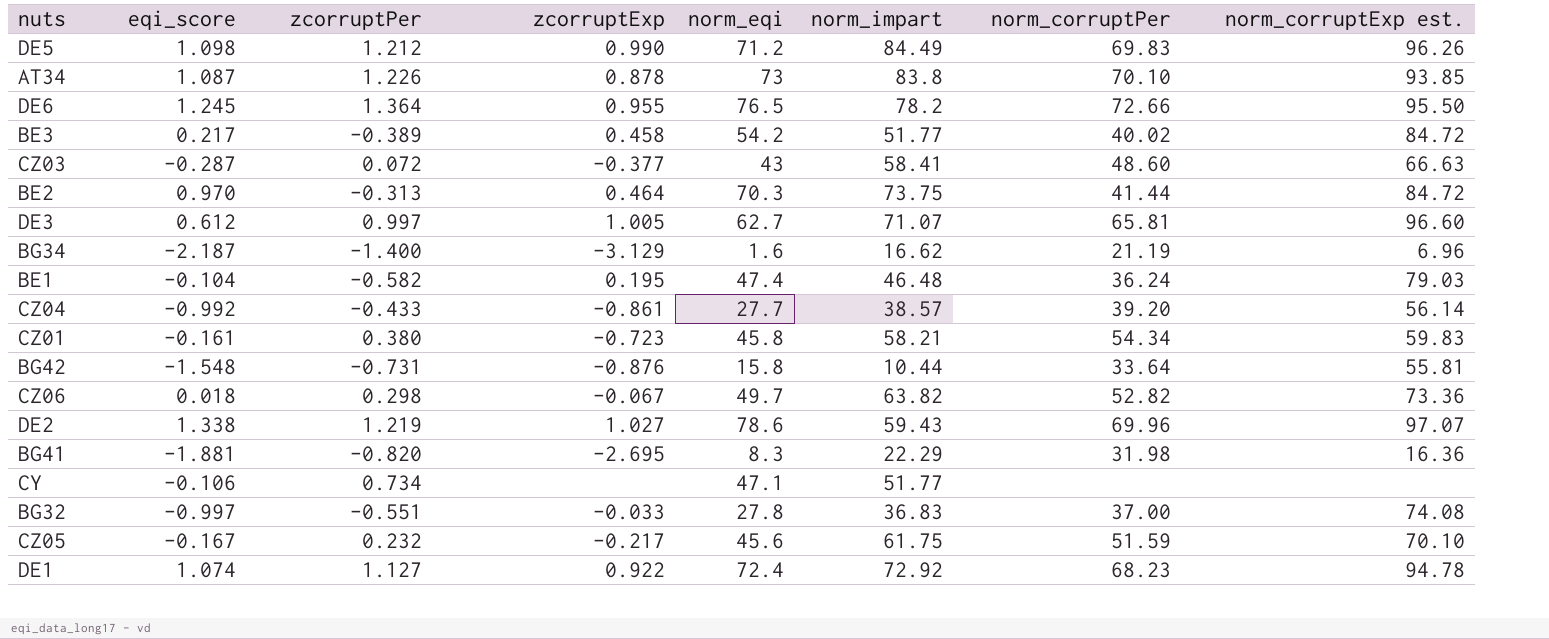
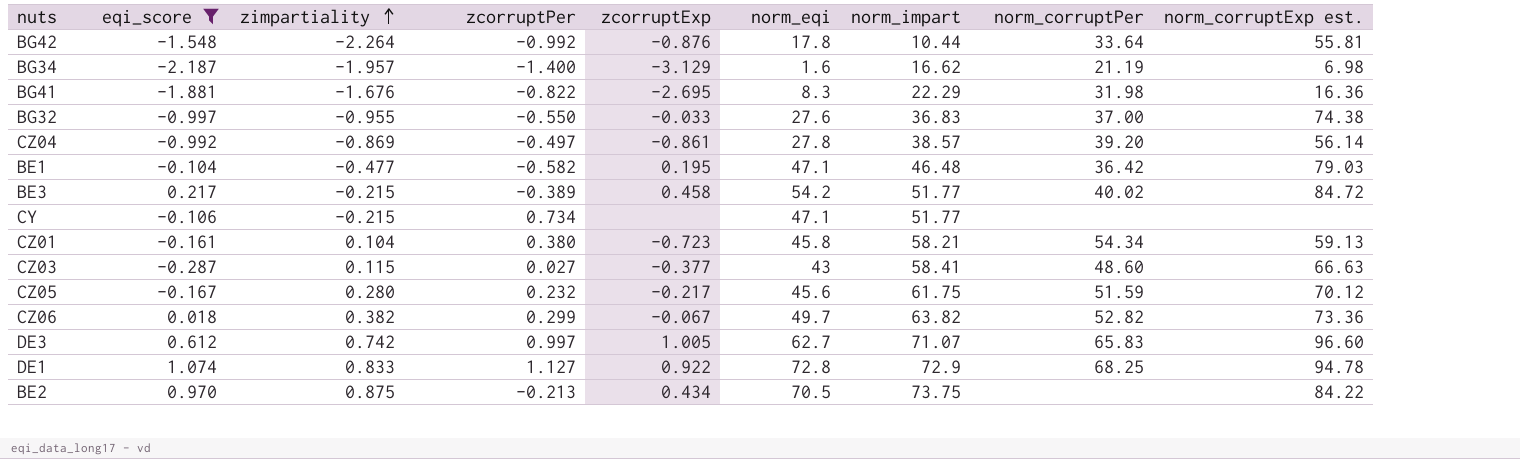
filter: none -> eqi_score <= 1.074
row order: none -> zimpartiality ascending
column zimpartiality | position: none -> 3
BG42 | zcorruptPer: -0.731 -> -0.992
BG42 | norm_eqi: 15.8 -> 17.8
BG34 | norm_corruptExp est.: 6.96 -> 6.98
BG41 | zcorruptPer: -0.820 -> -0.822
BG32 | zcorruptPer: -0.551 -> -0.550
BG32 | norm_eqi: 27.8 -> 27.6
BG32 | norm_corruptExp est.: 74.08 -> 74.38
CZ04 | zcorruptPer: -0.433 -> -0.497
CZ04 | norm_eqi: 27.7 -> 27.8
BE1 | norm_eqi: 47.4 -> 47.1
BE1 | norm_corruptPer: 36.24 -> 36.42
CZ01 | norm_corruptExp est.: 59.83 -> 59.13
CZ03 | zcorruptPer: 0.072 -> 0.027
CZ05 | norm_corruptExp est.: 70.10 -> 70.12
CZ06 | zcorruptPer: 0.298 -> 0.299
DE3 | norm_corruptPer: 65.81 -> 65.83
DE1 | norm_eqi: 72.4 -> 72.8
DE1 | norm_impart: 72.92 -> 72.9
DE1 | norm_corruptPer: 68.23 -> 68.25
BE2 | zcorruptPer: -0.313 -> -0.213
BE2 | zcorruptExp: 0.464 -> 0.434
BE2 | norm_eqi: 70.3 -> 70.5
BE2 | norm_corruptPer: 41.44 -> none
BE2 | norm_corruptExp est.: 84.72 -> 84.22

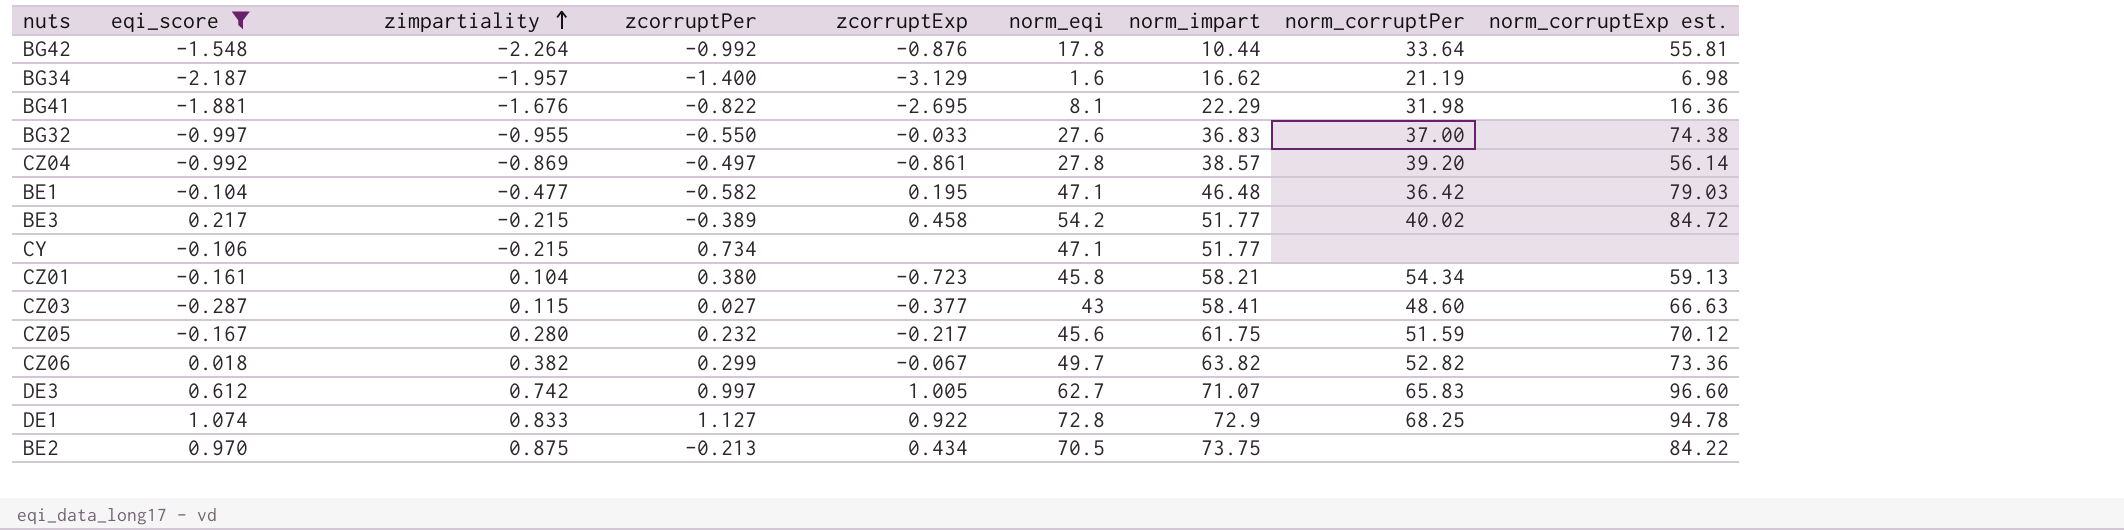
BG41 | norm_eqi: 8.3 -> 8.1

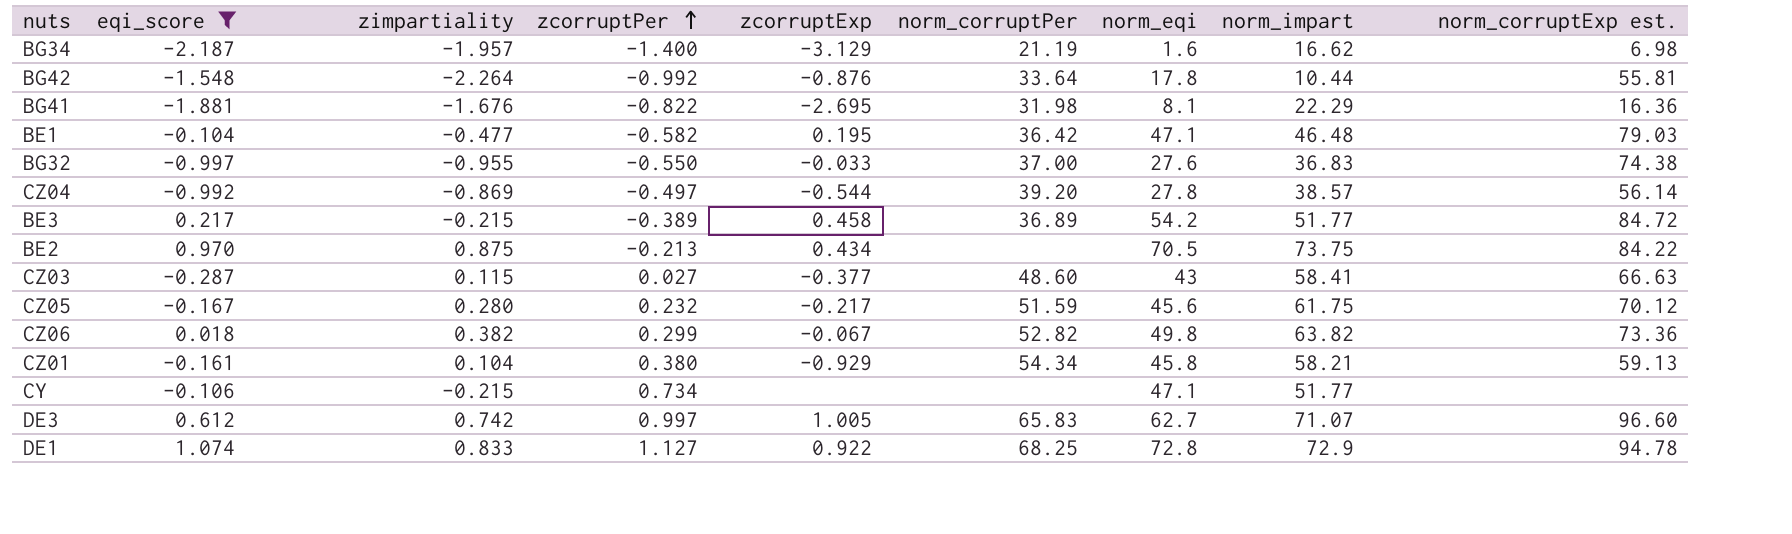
row order: zimpartiality ascending -> zcorruptPer ascending
column norm_corruptPer | position: 8 -> 6
CZ04 | zcorruptExp: -0.861 -> -0.544
BE3 | norm_corruptPer: 40.02 -> 36.89
CZ06 | norm_eqi: 49.7 -> 49.8
CZ01 | zcorruptExp: -0.723 -> -0.929

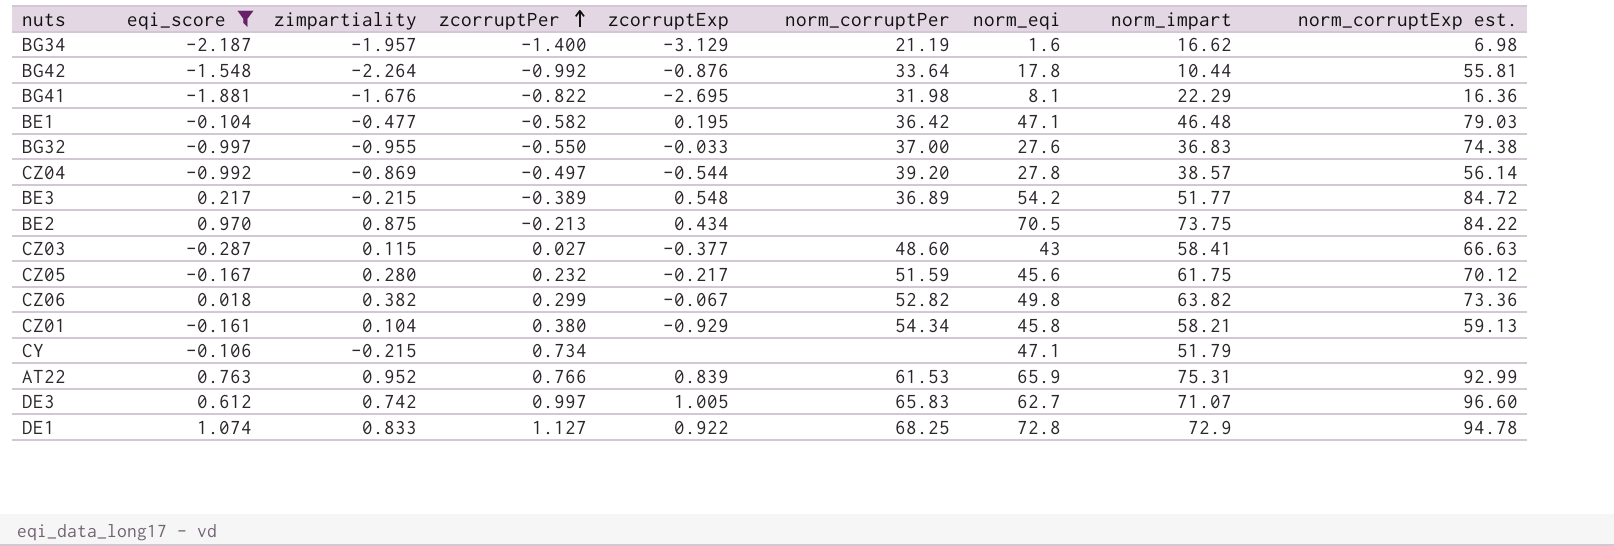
BE3 | zcorruptExp: 0.458 -> 0.548
CY | norm_impart: 51.77 -> 51.79
row AT22: none -> 0.763 | 0.952 | 0.766 | 0.839 | 61.53 | 65.9 | 75.31 | 92.99

